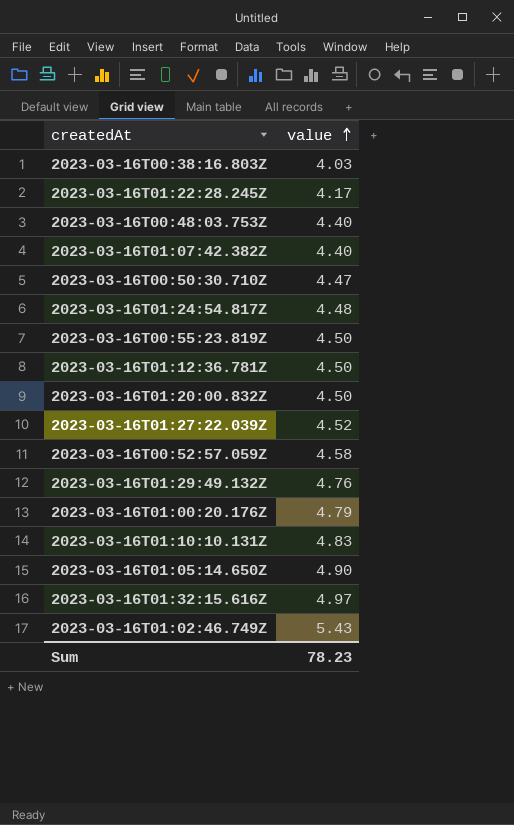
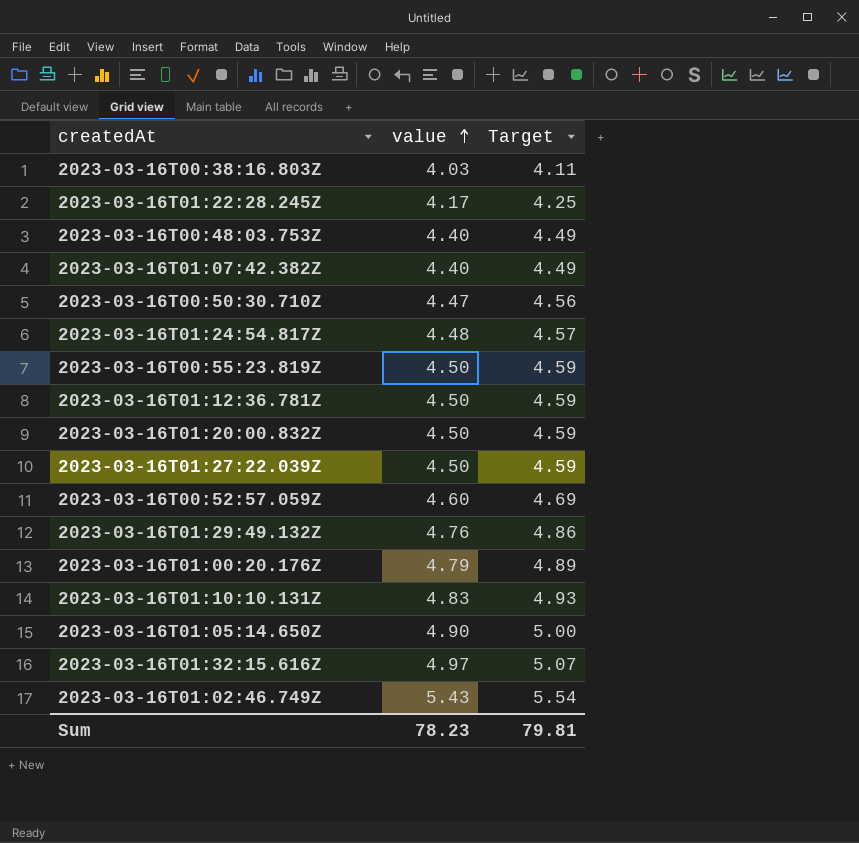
column Target | formula: none -> [value] * 1.02
2023-03-16T01:27:22.039Z | value: 4.52 -> 4.50
2023-03-16T00:52:57.059Z | value: 4.58 -> 4.60

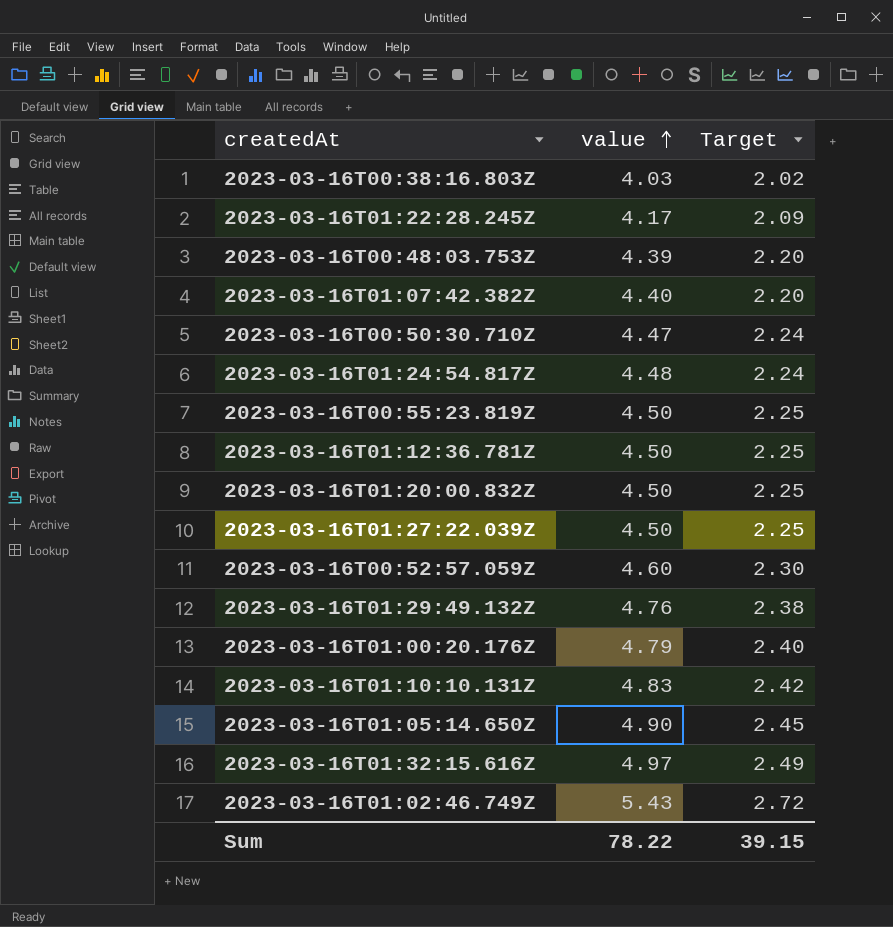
column Target | formula: [value] * 1.02 -> [value] * 0.5
2023-03-16T00:48:03.753Z | value: 4.40 -> 4.39
Sum | value: 78.23 -> 78.22
Sum | Target: 79.81 -> 39.15

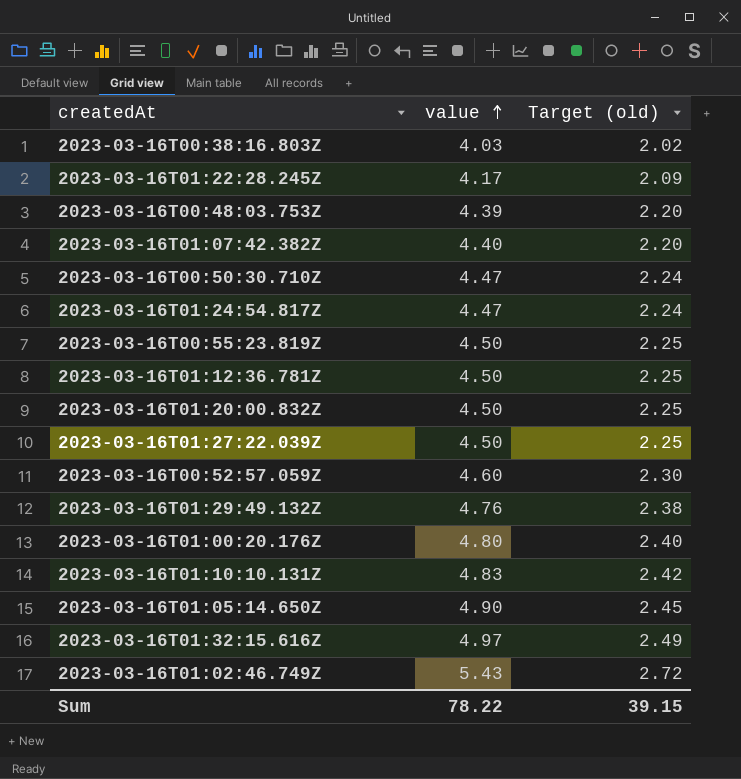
column name: Target -> Target (old)
2023-03-16T01:24:54.817Z | value: 4.48 -> 4.47
2023-03-16T01:00:20.176Z | value: 4.79 -> 4.80

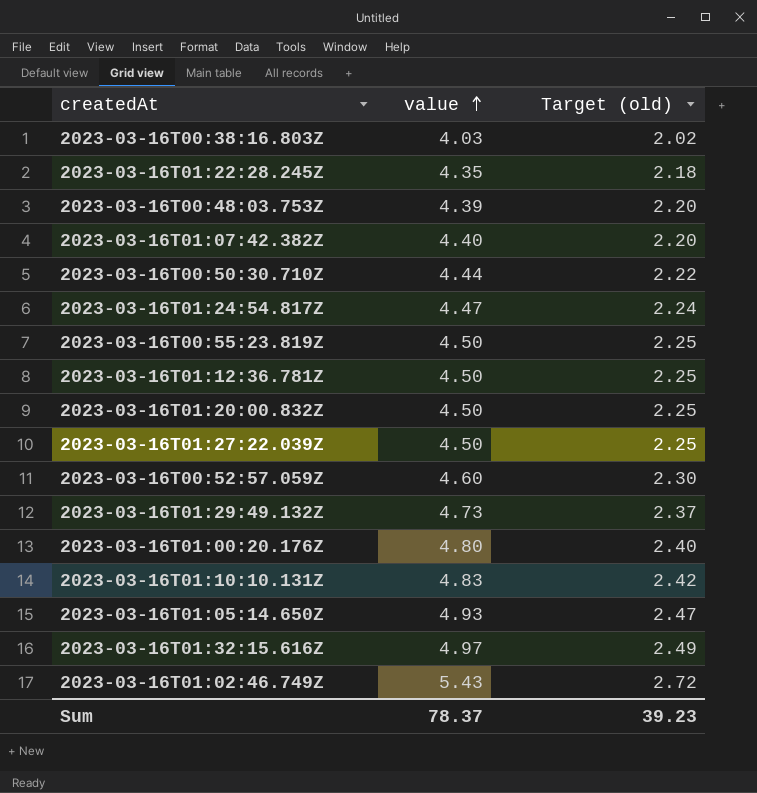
2023-03-16T01:22:28.245Z | value: 4.17 -> 4.35
2023-03-16T01:22:28.245Z | Target (old): 2.09 -> 2.18
2023-03-16T00:50:30.710Z | value: 4.47 -> 4.44
2023-03-16T00:50:30.710Z | Target (old): 2.24 -> 2.22
2023-03-16T01:29:49.132Z | value: 4.76 -> 4.73
2023-03-16T01:29:49.132Z | Target (old): 2.38 -> 2.37
2023-03-16T01:05:14.650Z | value: 4.90 -> 4.93
2023-03-16T01:05:14.650Z | Target (old): 2.45 -> 2.47
Sum | value: 78.22 -> 78.37
Sum | Target (old): 39.15 -> 39.23

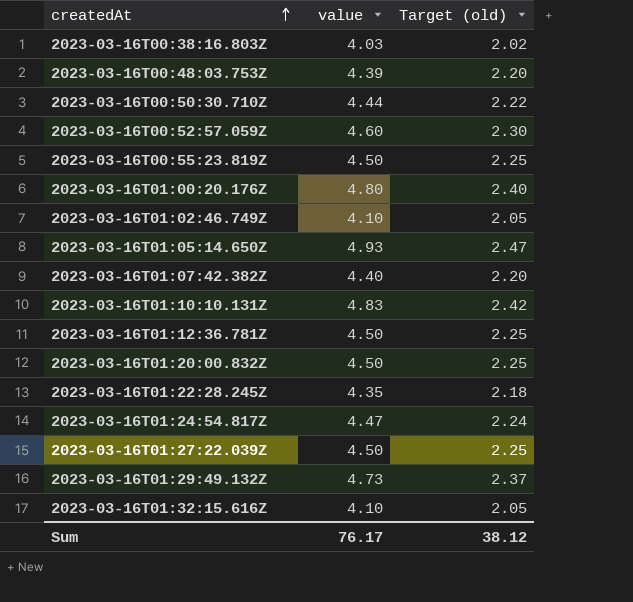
row order: value ascending -> createdAt ascending
2023-03-16T01:02:46.749Z | value: 5.43 -> 4.10
2023-03-16T01:02:46.749Z | Target (old): 2.72 -> 2.05
2023-03-16T01:32:15.616Z | value: 4.97 -> 4.10
2023-03-16T01:32:15.616Z | Target (old): 2.49 -> 2.05
Sum | value: 78.37 -> 76.17
Sum | Target (old): 39.23 -> 38.12

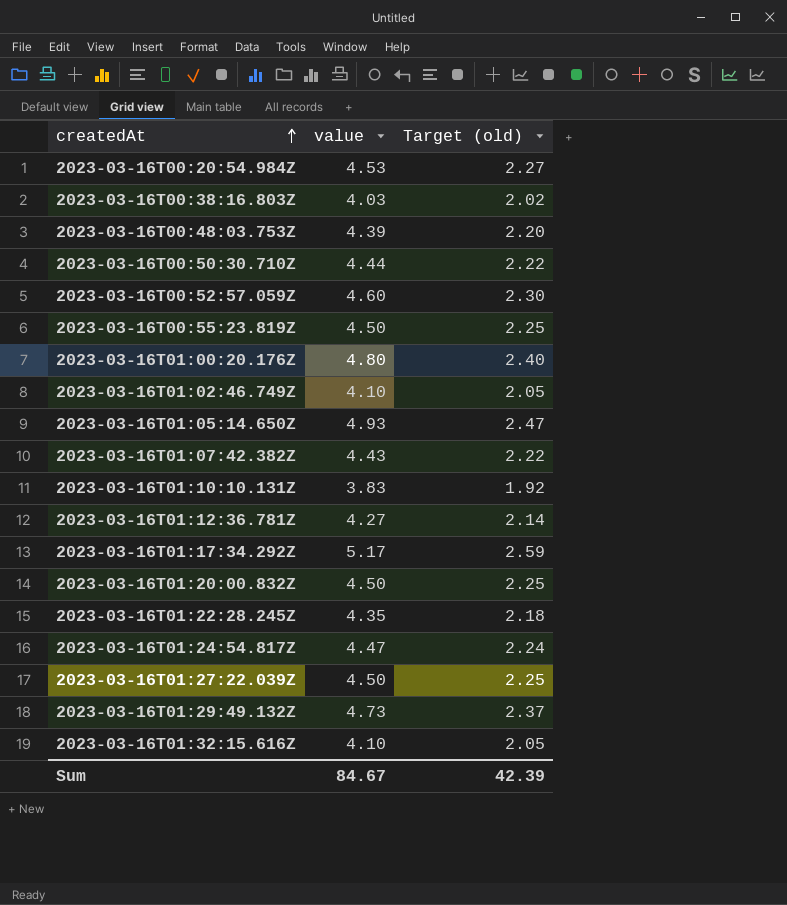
row 2023-03-16T00:20:54.984Z: none -> 4.53 | 2.27
2023-03-16T01:07:42.382Z | value: 4.40 -> 4.43
2023-03-16T01:07:42.382Z | Target (old): 2.20 -> 2.22
2023-03-16T01:10:10.131Z | value: 4.83 -> 3.83
2023-03-16T01:10:10.131Z | Target (old): 2.42 -> 1.92
2023-03-16T01:12:36.781Z | value: 4.50 -> 4.27
2023-03-16T01:12:36.781Z | Target (old): 2.25 -> 2.14
row 2023-03-16T01:17:34.292Z: none -> 5.17 | 2.59
Sum | value: 76.17 -> 84.67
Sum | Target (old): 38.12 -> 42.39

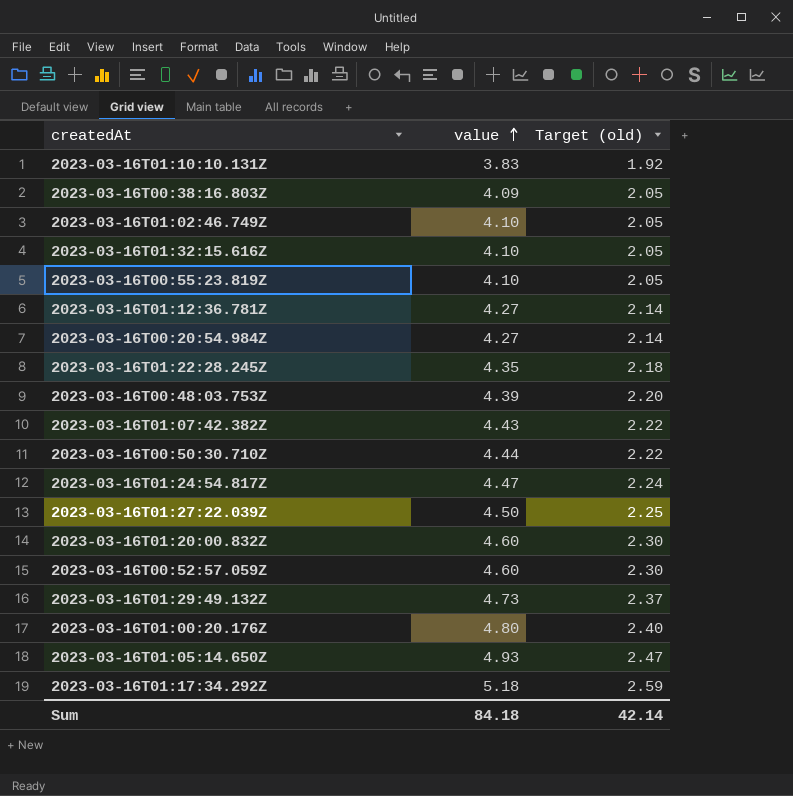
row order: createdAt ascending -> value ascending
2023-03-16T00:38:16.803Z | value: 4.03 -> 4.09
2023-03-16T00:38:16.803Z | Target (old): 2.02 -> 2.05
2023-03-16T00:55:23.819Z | value: 4.50 -> 4.10
2023-03-16T00:55:23.819Z | Target (old): 2.25 -> 2.05
2023-03-16T00:20:54.984Z | value: 4.53 -> 4.27
2023-03-16T00:20:54.984Z | Target (old): 2.27 -> 2.14
2023-03-16T01:20:00.832Z | value: 4.50 -> 4.60
2023-03-16T01:20:00.832Z | Target (old): 2.25 -> 2.30
2023-03-16T01:17:34.292Z | value: 5.17 -> 5.18
Sum | value: 84.67 -> 84.18
Sum | Target (old): 42.39 -> 42.14

